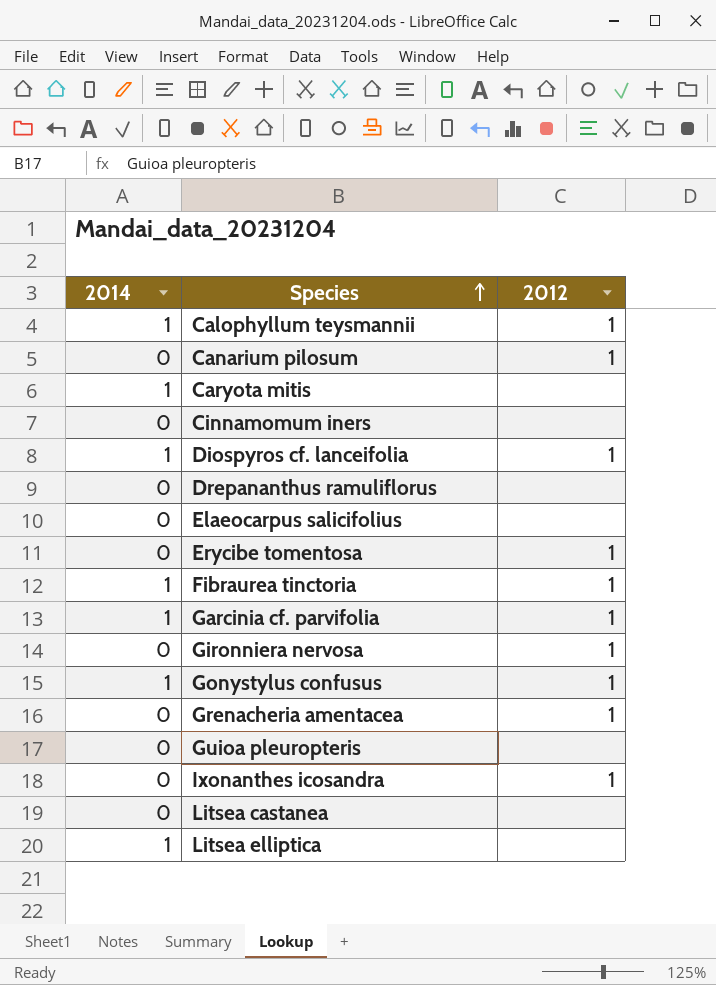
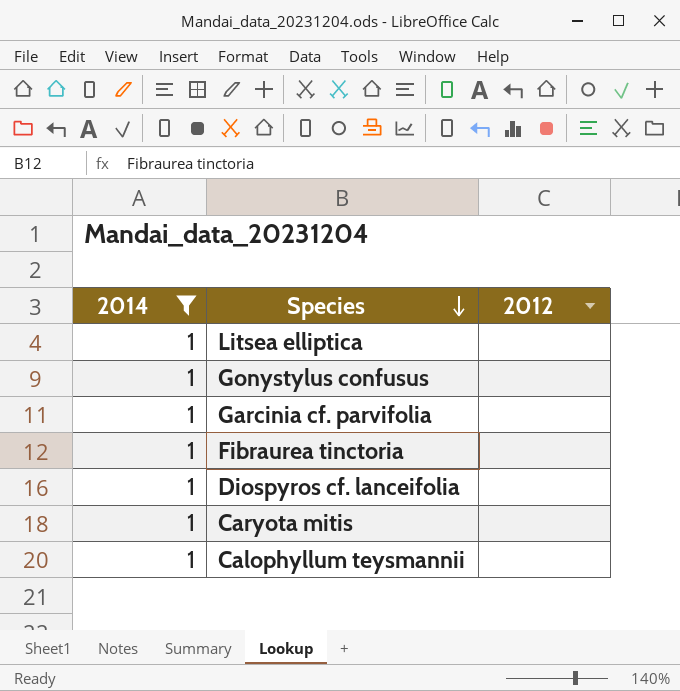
filter: none -> 2014 = 1
row order: Species ascending -> Species descending
Gonystylus confusus | 2012: 1 -> none
Garcinia cf. parvifolia | 2012: 1 -> none
Fibraurea tinctoria | 2012: 1 -> none
Diospyros cf. lanceifolia | 2012: 1 -> none
Calophyllum teysmannii | 2012: 1 -> none

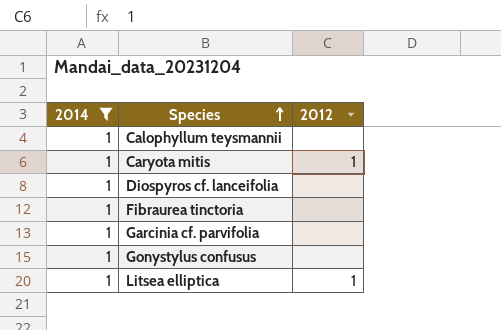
row order: Species descending -> Species ascending
Caryota mitis | 2012: none -> 1
Litsea elliptica | 2012: none -> 1

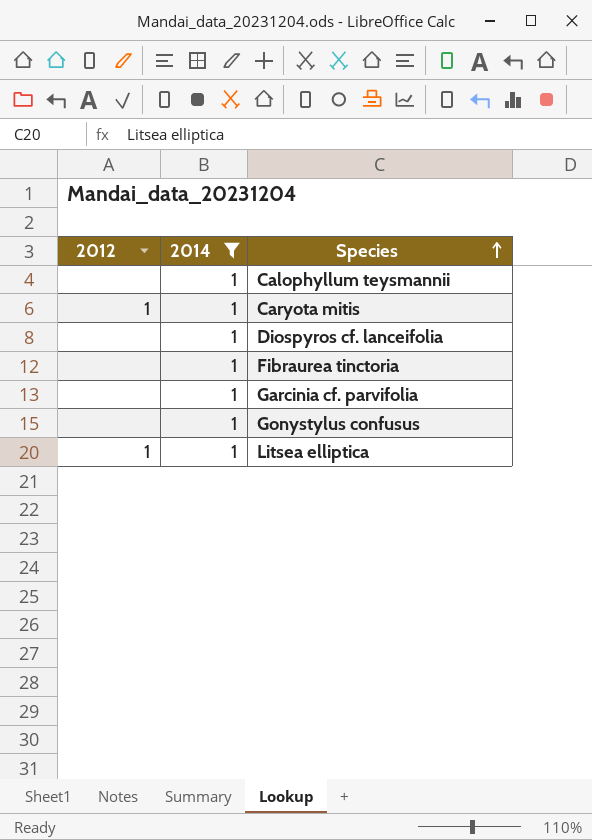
column 2012 | position: 3 -> 1

